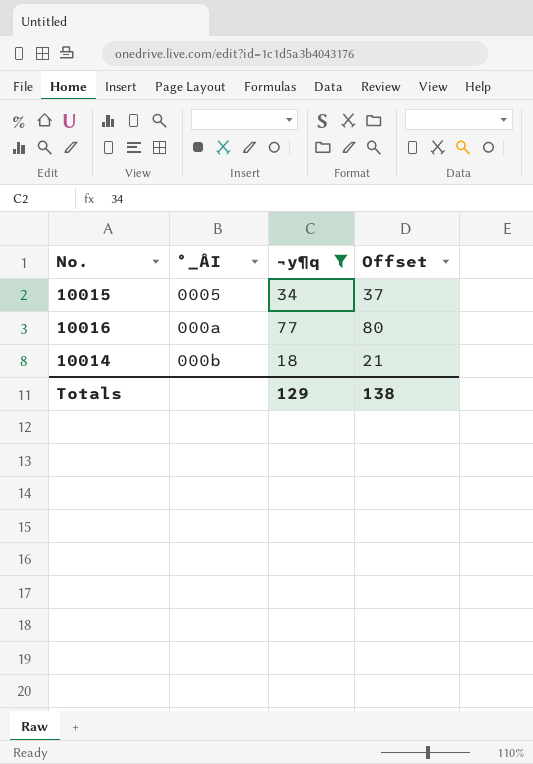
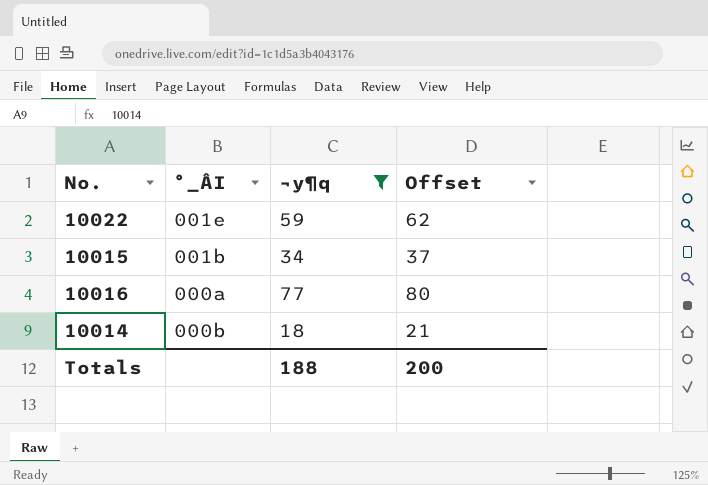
row 10022: none -> 001e | 59 | 62
10015 | °_ÂI: 0005 -> 001b
Totals | ¬y¶q: 129 -> 188
Totals | Offset: 138 -> 200

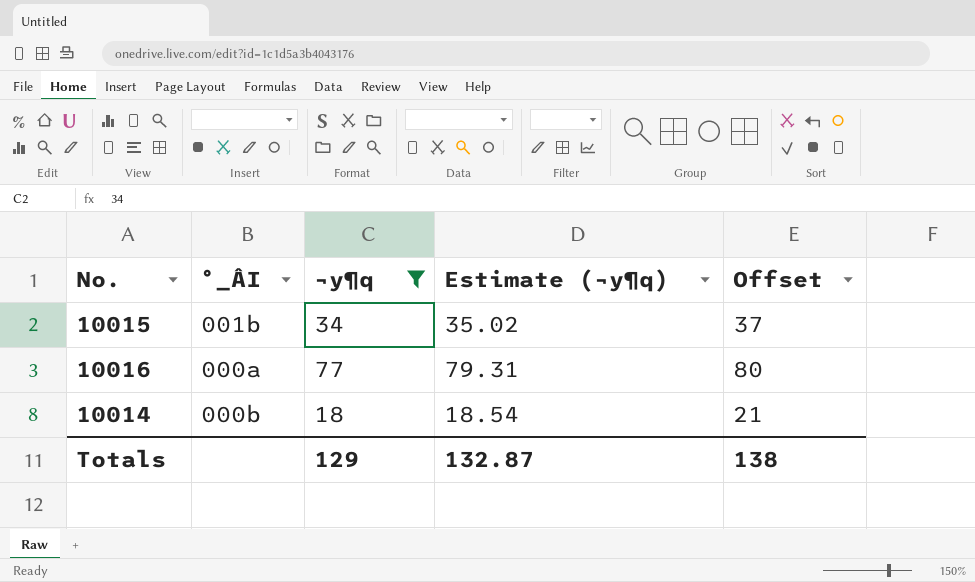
column Estimate (¬y¶q) | formula: none -> [¬y¶q] * 1.03
row 10022: 001e | 59 | 62 -> none
Totals | ¬y¶q: 188 -> 129
Totals | Offset: 200 -> 138

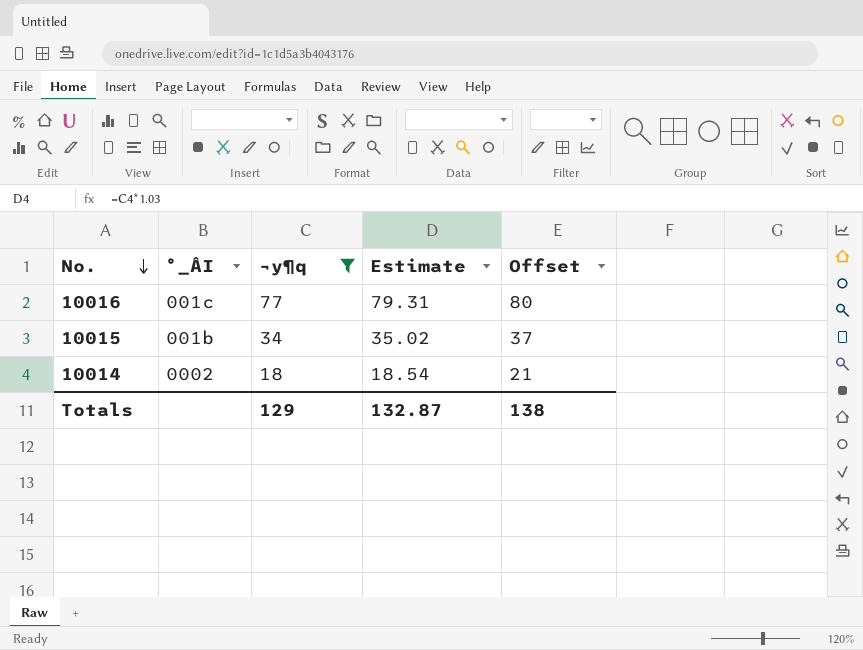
row order: none -> No. descending
column name: Estimate (¬y¶q) -> Estimate
10016 | °_ÂI: 000a -> 001c
10014 | °_ÂI: 000b -> 0002

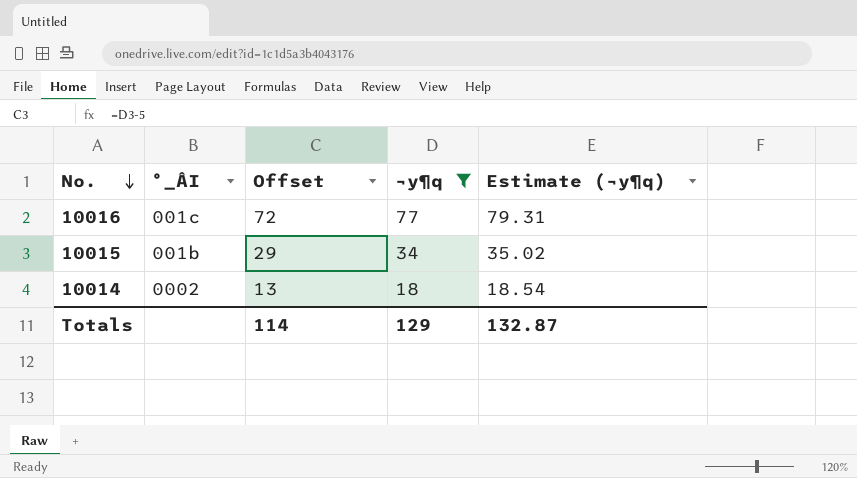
column Offset | formula: [¬y¶q] + 3 -> [¬y¶q] - 5
column Offset | position: 5 -> 3
column name: Estimate -> Estimate (¬y¶q)
Totals | Offset: 138 -> 114

